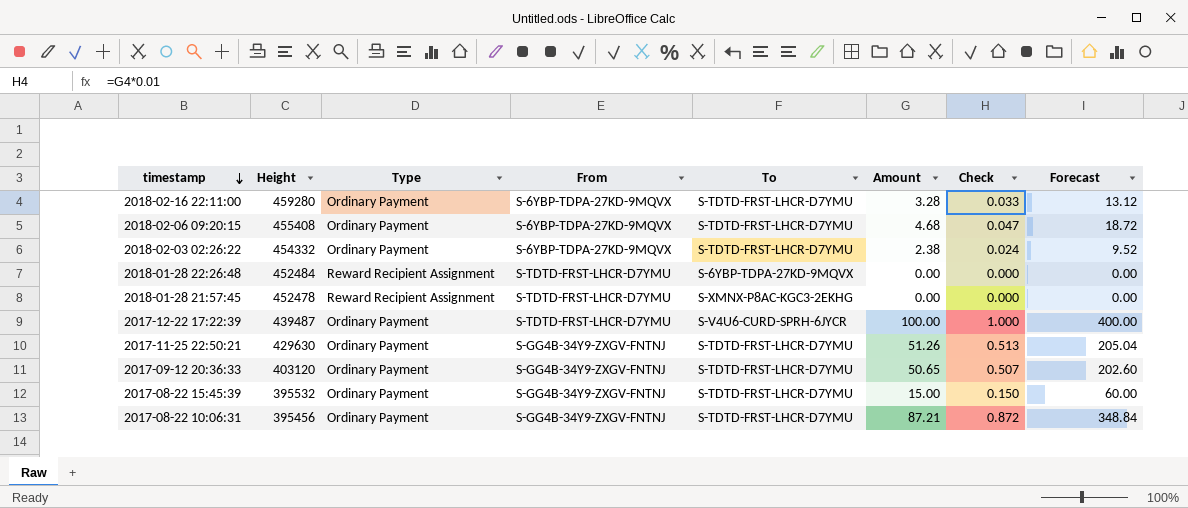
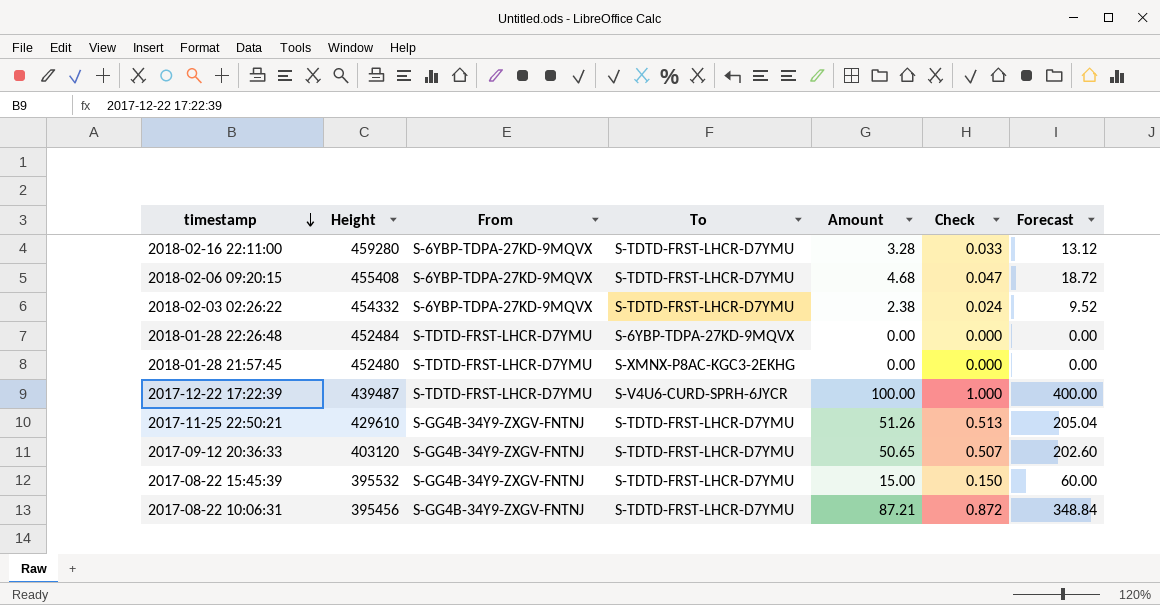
column Type | position: 3 -> none
2018-01-28 21:57:45 | Height: 452478 -> 452480
2017-11-25 22:50:21 | Height: 429630 -> 429610

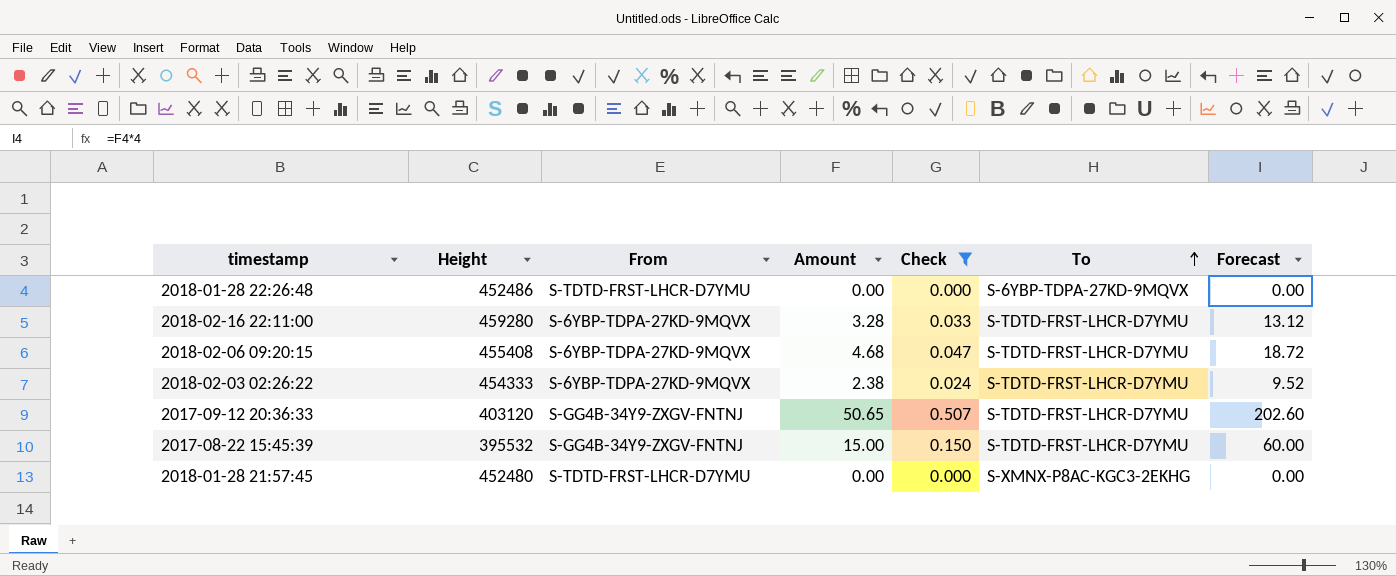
filter: none -> Check <= 0.507
row order: timestamp descending -> To ascending
column To | position: 4 -> 6
2018-01-28 22:26:48 | Height: 452484 -> 452486
2018-02-03 02:26:22 | Height: 454332 -> 454333

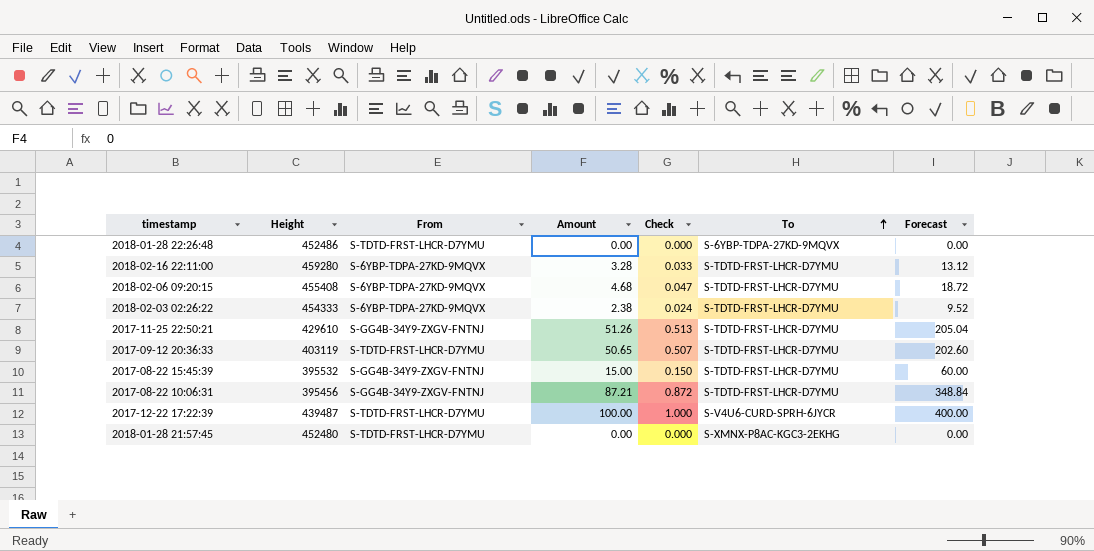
filter: Check <= 0.507 -> none
2017-09-12 20:36:33 | Height: 403120 -> 403119
2017-09-12 20:36:33 | From: S-GG4B-34Y9-ZXGV-FNTNJ -> S-TDTD-FRST-LHCR-D7YMU

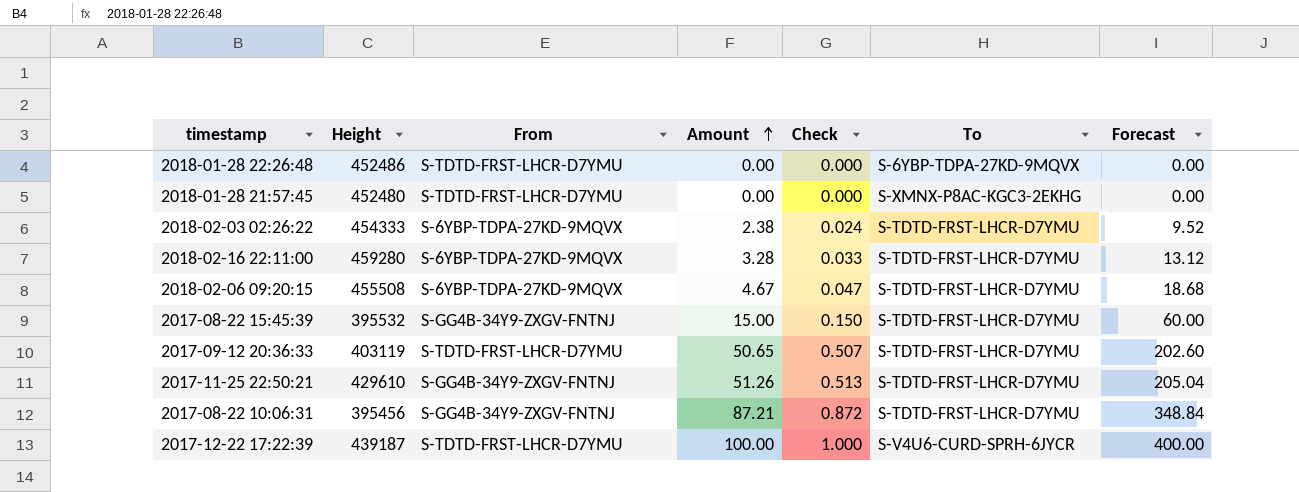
row order: To ascending -> Amount ascending
2018-02-06 09:20:15 | Height: 455408 -> 455508
2018-02-06 09:20:15 | Amount: 4.68 -> 4.67
2018-02-06 09:20:15 | Forecast: 18.72 -> 18.68
2017-12-22 17:22:39 | Height: 439487 -> 439187

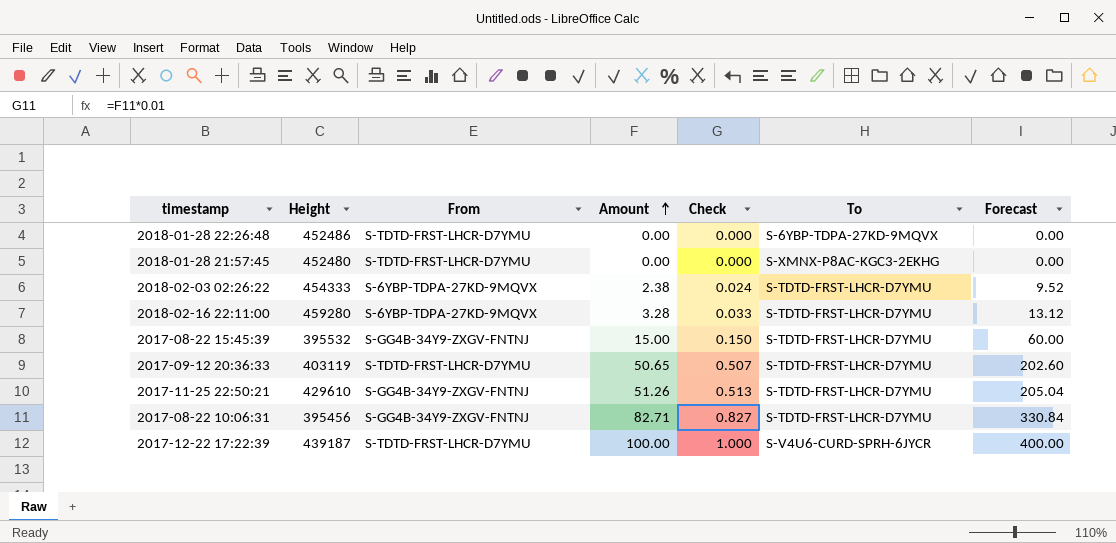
row 2018-02-06 09:20:15: 455508 | S-6YBP-TDPA-27KD-9MQVX | 4.67 | 0.047 | S-TDTD-FRST-LHCR-D7YMU | 18.68 -> none
2017-08-22 10:06:31 | Amount: 87.21 -> 82.71
2017-08-22 10:06:31 | Check: 0.872 -> 0.827
2017-08-22 10:06:31 | Forecast: 348.84 -> 330.84

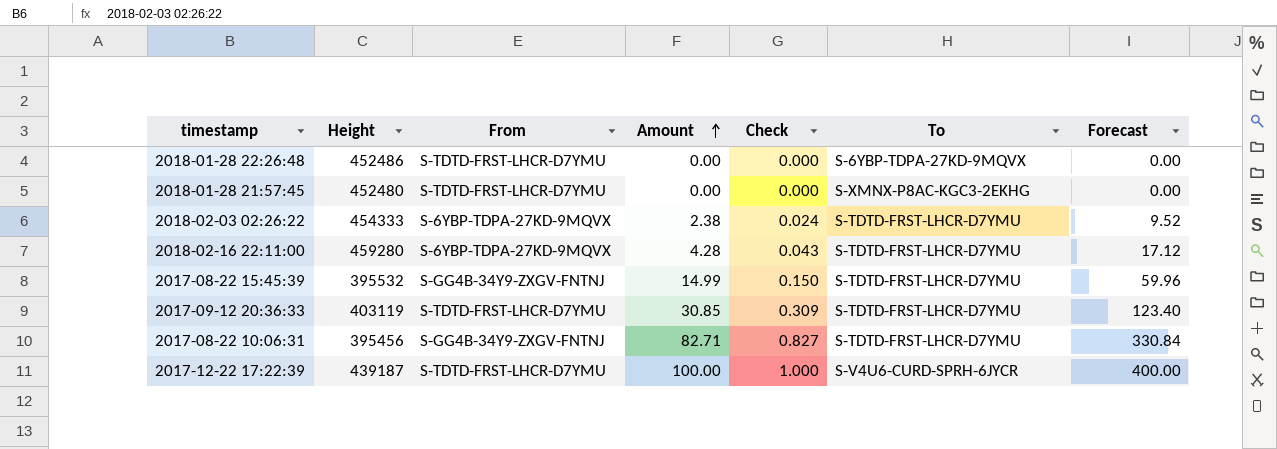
row 2017-11-25 22:50:21: 429610 | S-GG4B-34Y9-ZXGV-FNTNJ | 51.26 | 0.513 | S-TDTD-FRST-LHCR-D7YMU | 205.04 -> none
2018-02-16 22:11:00 | Amount: 3.28 -> 4.28
2018-02-16 22:11:00 | Check: 0.033 -> 0.043
2018-02-16 22:11:00 | Forecast: 13.12 -> 17.12
2017-08-22 15:45:39 | Amount: 15.00 -> 14.99
2017-08-22 15:45:39 | Forecast: 60.00 -> 59.96
2017-09-12 20:36:33 | Amount: 50.65 -> 30.85
2017-09-12 20:36:33 | Check: 0.507 -> 0.309
2017-09-12 20:36:33 | Forecast: 202.60 -> 123.40

